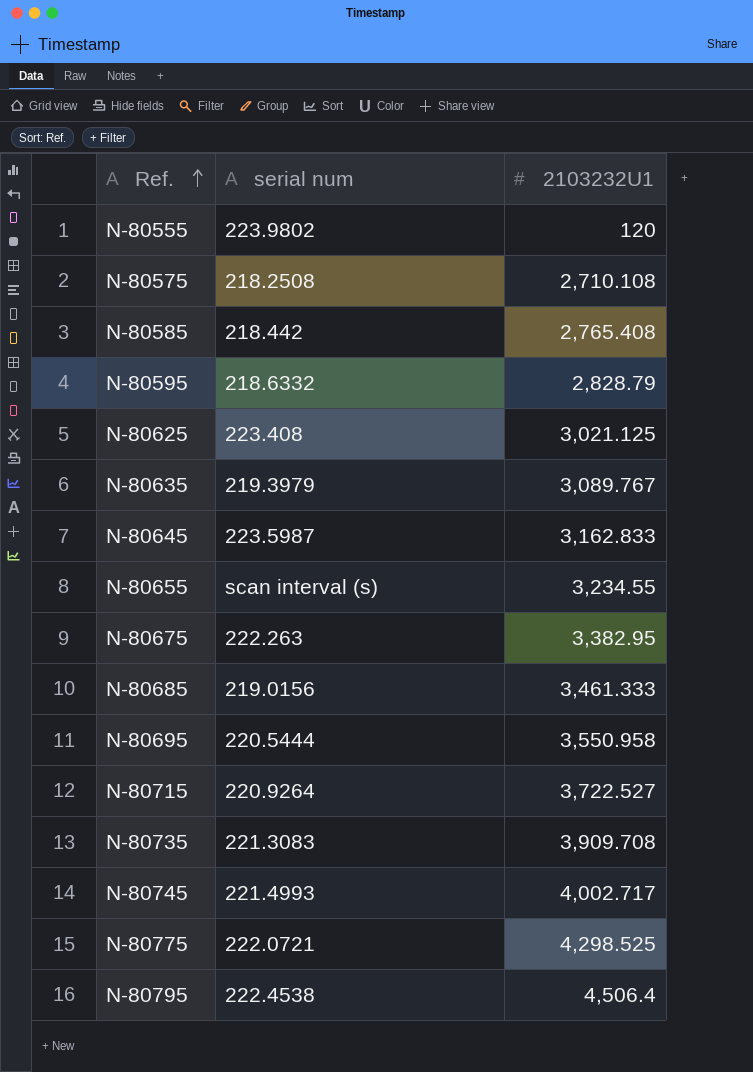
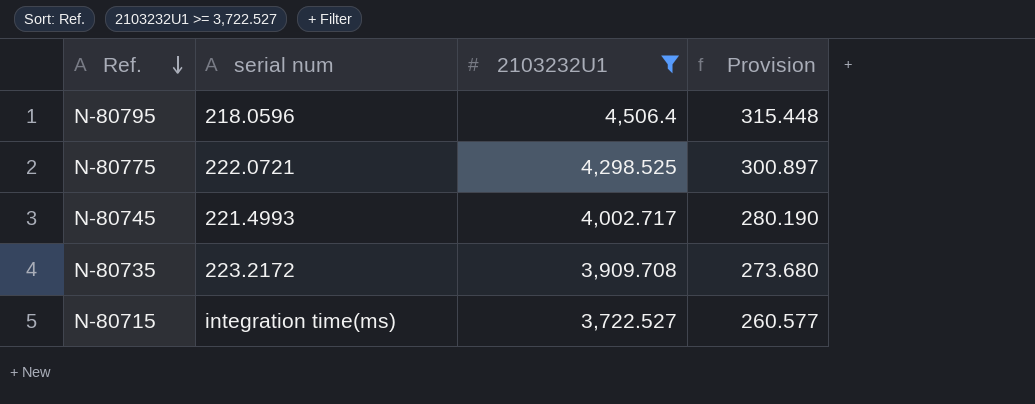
filter: none -> 2103232U1 >= 3,722.527
row order: Ref. ascending -> Ref. descending
column Provision | formula: none -> [2103232U1] * 0.07
N-80795 | serial num: 222.4538 -> 218.0596
N-80735 | serial num: 221.3083 -> 223.2172
N-80715 | serial num: 220.9264 -> integration time(ms)

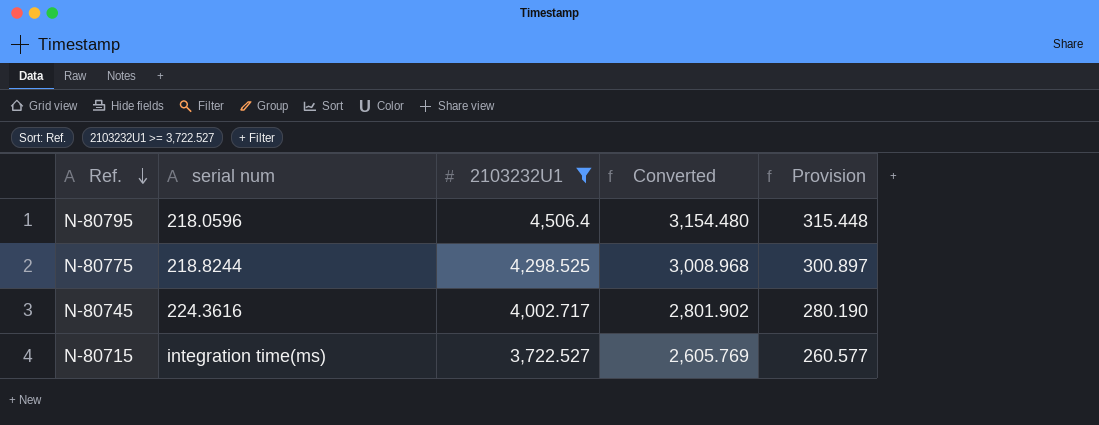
column Converted | formula: none -> [2103232U1] * 0.7
row N-80735: 223.2172 | 3,909.708 | 273.680 -> none
N-80775 | serial num: 222.0721 -> 218.8244
N-80745 | serial num: 221.4993 -> 224.3616

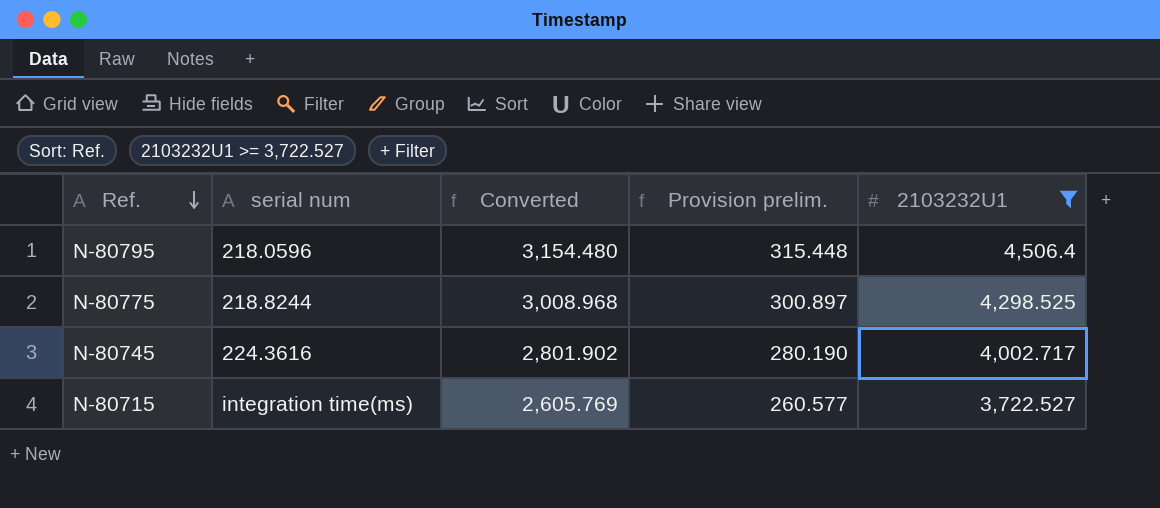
column name: Provision -> Provision prelim.
column 2103232U1 | position: 3 -> 5

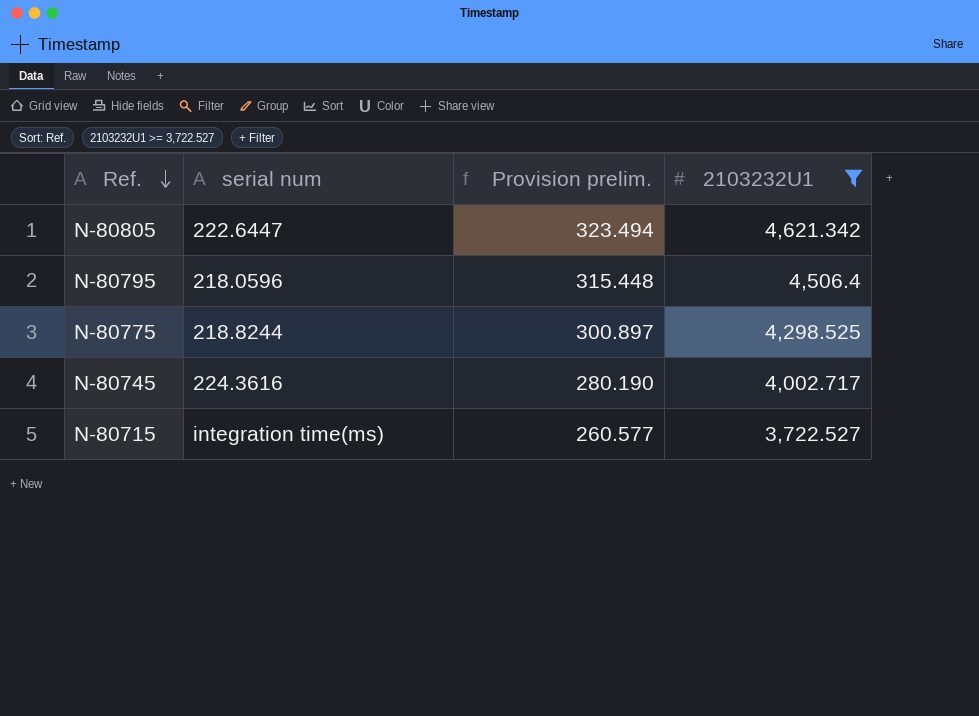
column Converted | formula: [2103232U1] * 0.7 -> none
row N-80805: none -> 222.6447 | 323.494 | 4,621.342

